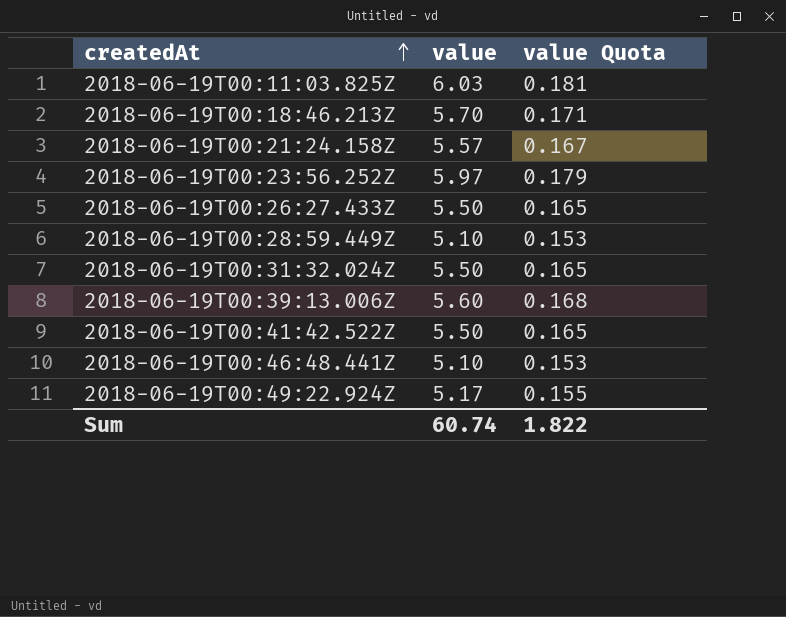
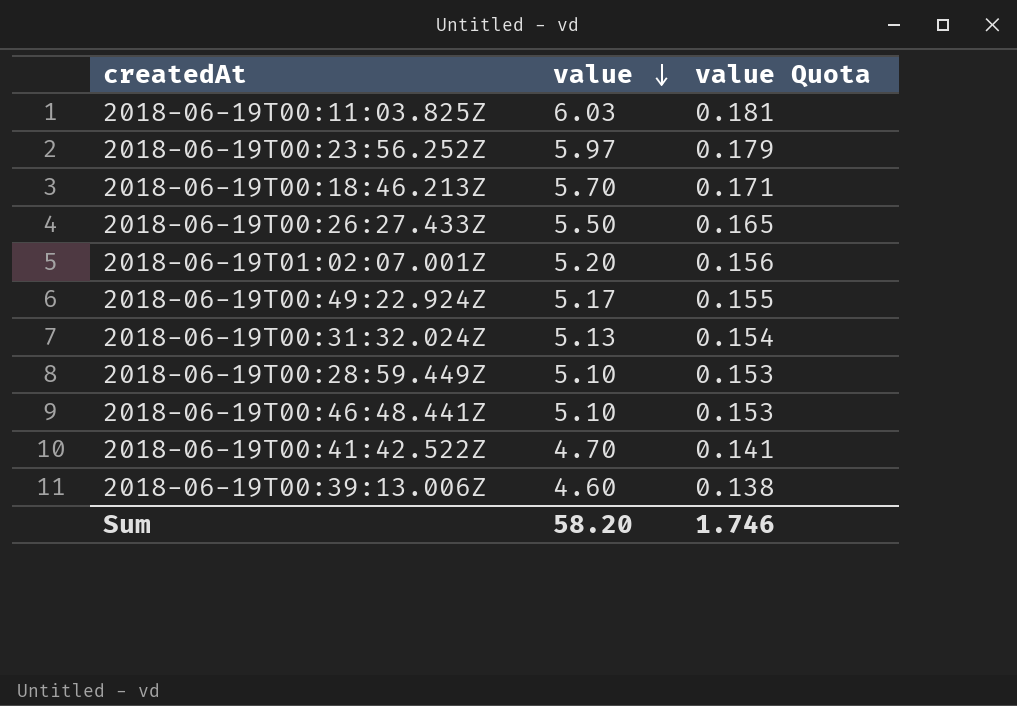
row order: createdAt ascending -> value descending
row 2018-06-19T00:21:24.158Z: 5.57 | 0.167 -> none
row 2018-06-19T01:02:07.001Z: none -> 5.20 | 0.156
2018-06-19T00:31:32.024Z | value: 5.50 -> 5.13
2018-06-19T00:31:32.024Z | value Quota: 0.165 -> 0.154
2018-06-19T00:41:42.522Z | value: 5.50 -> 4.70
2018-06-19T00:41:42.522Z | value Quota: 0.165 -> 0.141
2018-06-19T00:39:13.006Z | value: 5.60 -> 4.60
2018-06-19T00:39:13.006Z | value Quota: 0.168 -> 0.138
Sum | value: 60.74 -> 58.20
Sum | value Quota: 1.822 -> 1.746

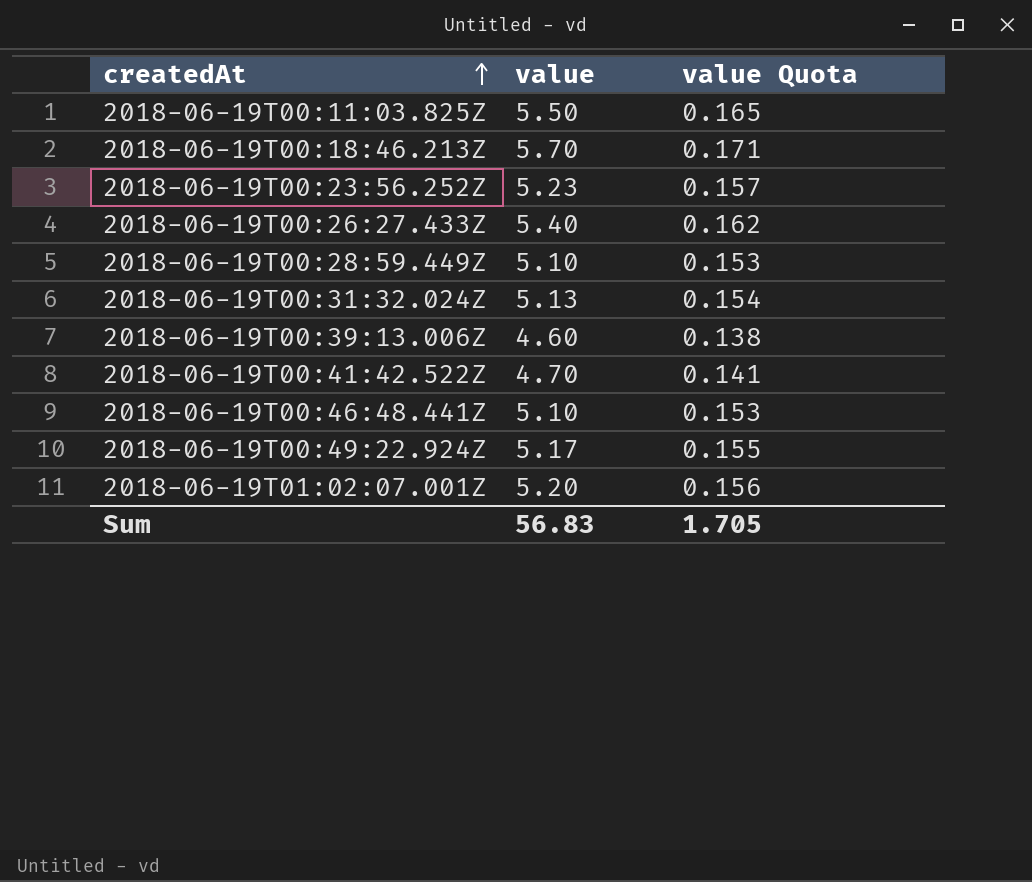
row order: value descending -> createdAt ascending
2018-06-19T00:11:03.825Z | value: 6.03 -> 5.50
2018-06-19T00:11:03.825Z | value Quota: 0.181 -> 0.165
2018-06-19T00:23:56.252Z | value: 5.97 -> 5.23
2018-06-19T00:23:56.252Z | value Quota: 0.179 -> 0.157
2018-06-19T00:26:27.433Z | value: 5.50 -> 5.40
2018-06-19T00:26:27.433Z | value Quota: 0.165 -> 0.162
Sum | value: 58.20 -> 56.83
Sum | value Quota: 1.746 -> 1.705

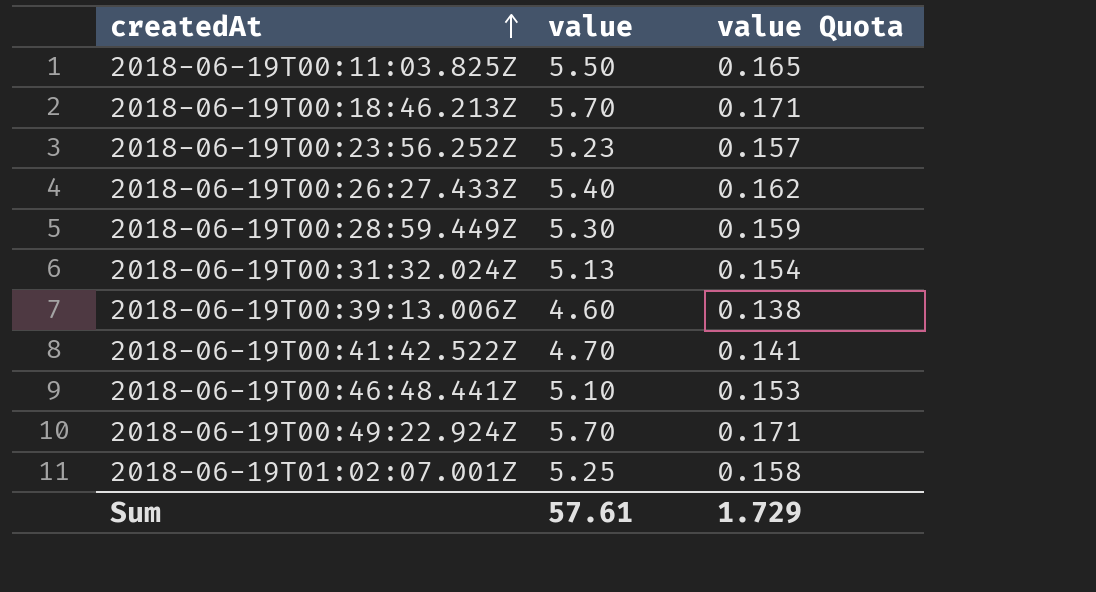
2018-06-19T00:28:59.449Z | value: 5.10 -> 5.30
2018-06-19T00:28:59.449Z | value Quota: 0.153 -> 0.159
2018-06-19T00:49:22.924Z | value: 5.17 -> 5.70
2018-06-19T00:49:22.924Z | value Quota: 0.155 -> 0.171
2018-06-19T01:02:07.001Z | value: 5.20 -> 5.25
2018-06-19T01:02:07.001Z | value Quota: 0.156 -> 0.158
Sum | value: 56.83 -> 57.61
Sum | value Quota: 1.705 -> 1.729

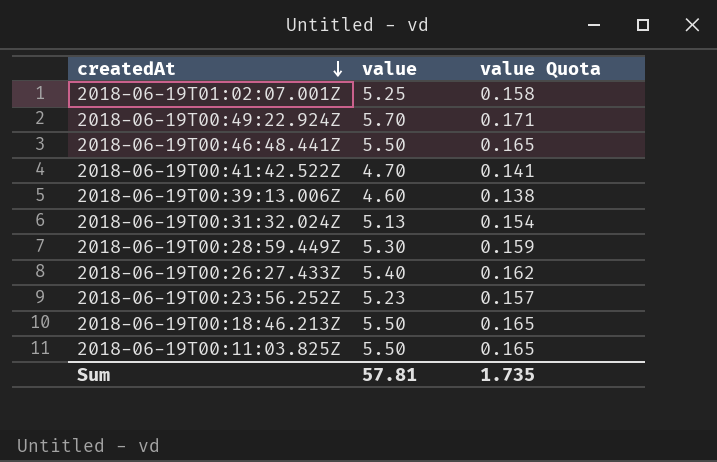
row order: createdAt ascending -> createdAt descending
2018-06-19T00:46:48.441Z | value: 5.10 -> 5.50
2018-06-19T00:46:48.441Z | value Quota: 0.153 -> 0.165
2018-06-19T00:18:46.213Z | value: 5.70 -> 5.50
2018-06-19T00:18:46.213Z | value Quota: 0.171 -> 0.165
Sum | value: 57.61 -> 57.81
Sum | value Quota: 1.729 -> 1.735

